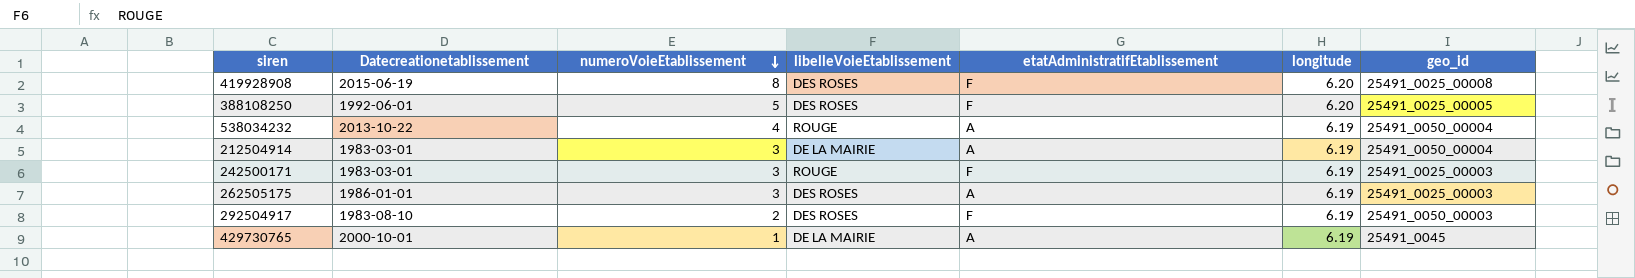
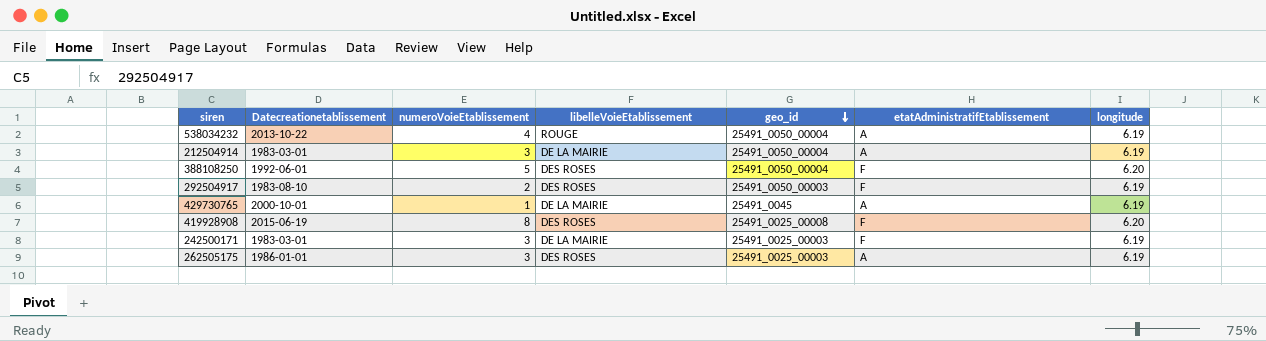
row order: numeroVoieEtablissement descending -> geo_id descending
column geo_id | position: 7 -> 5
388108250 | geo_id: 25491_0025_00005 -> 25491_0050_00004
242500171 | libelleVoieEtablissement: ROUGE -> DE LA MAIRIE

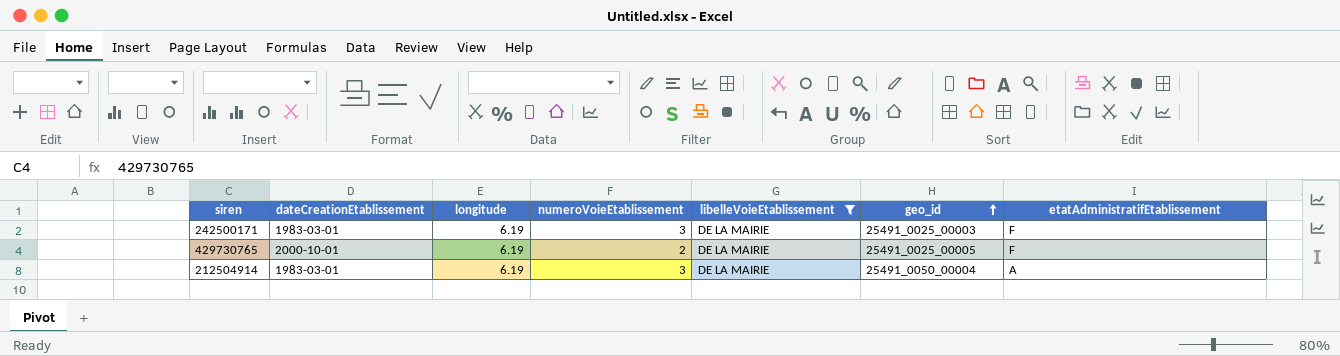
filter: none -> libelleVoieEtablissement = DE LA MAIRIE
row order: geo_id descending -> geo_id ascending
column name: Datecreationetablissement -> dateCreationEtablissement
column longitude | position: 7 -> 3
429730765 | numeroVoieEtablissement: 1 -> 2
429730765 | geo_id: 25491_0045 -> 25491_0025_00005
429730765 | etatAdministratifEtablissement: A -> F

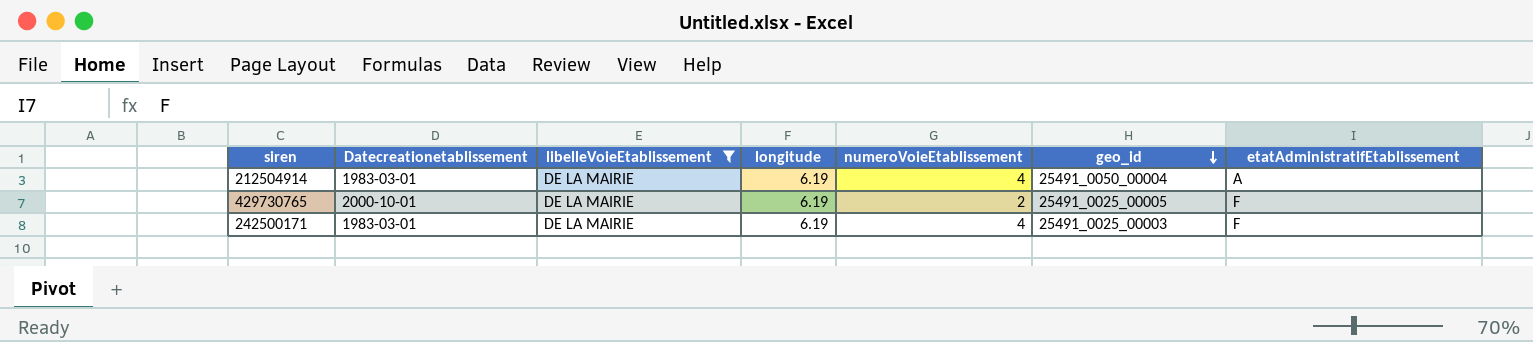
row order: geo_id ascending -> geo_id descending
column name: dateCreationEtablissement -> Datecreationetablissement
column libelleVoieEtablissement | position: 5 -> 3
212504914 | numeroVoieEtablissement: 3 -> 4
242500171 | numeroVoieEtablissement: 3 -> 4

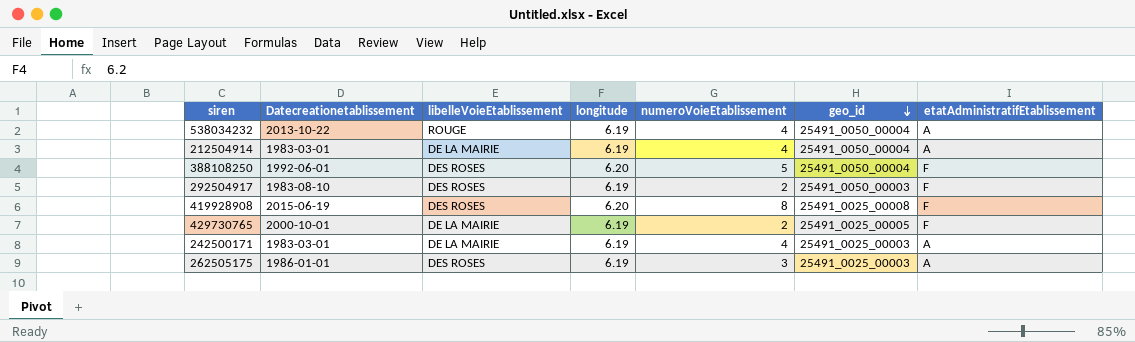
filter: libelleVoieEtablissement = DE LA MAIRIE -> none
242500171 | etatAdministratifEtablissement: F -> A

